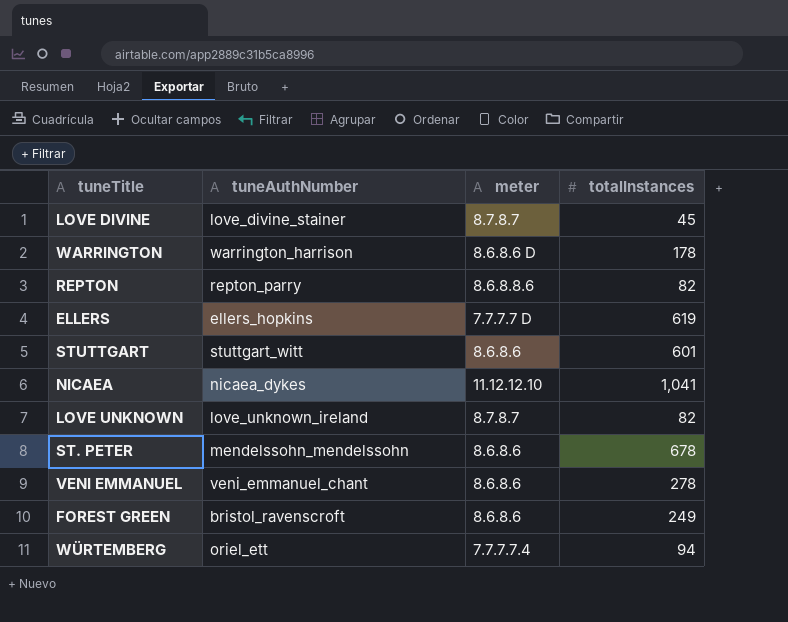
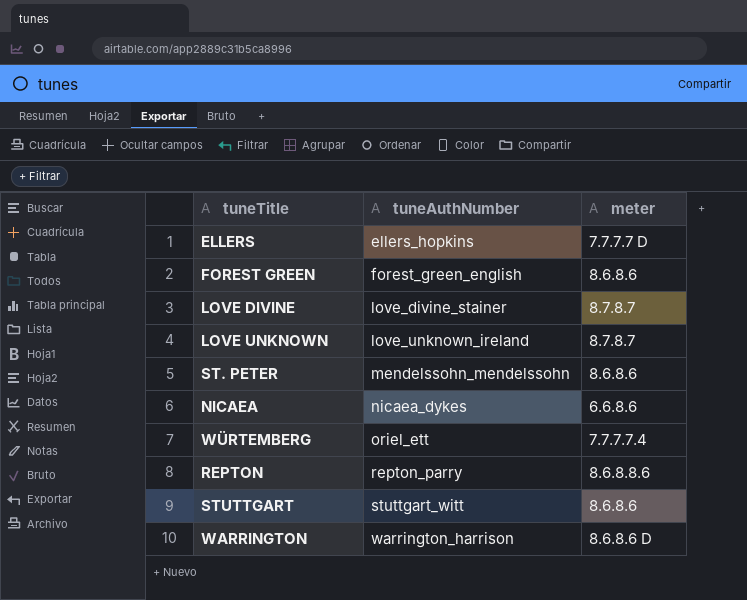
row order: none -> tuneAuthNumber ascending
column totalInstances | position: 4 -> none
row VENI EMMANUEL: veni_emmanuel_chant | 8.6.8.6 | 278 -> none
FOREST GREEN | tuneAuthNumber: bristol_ravenscroft -> forest_green_english
NICAEA | meter: 11.12.12.10 -> 6.6.8.6

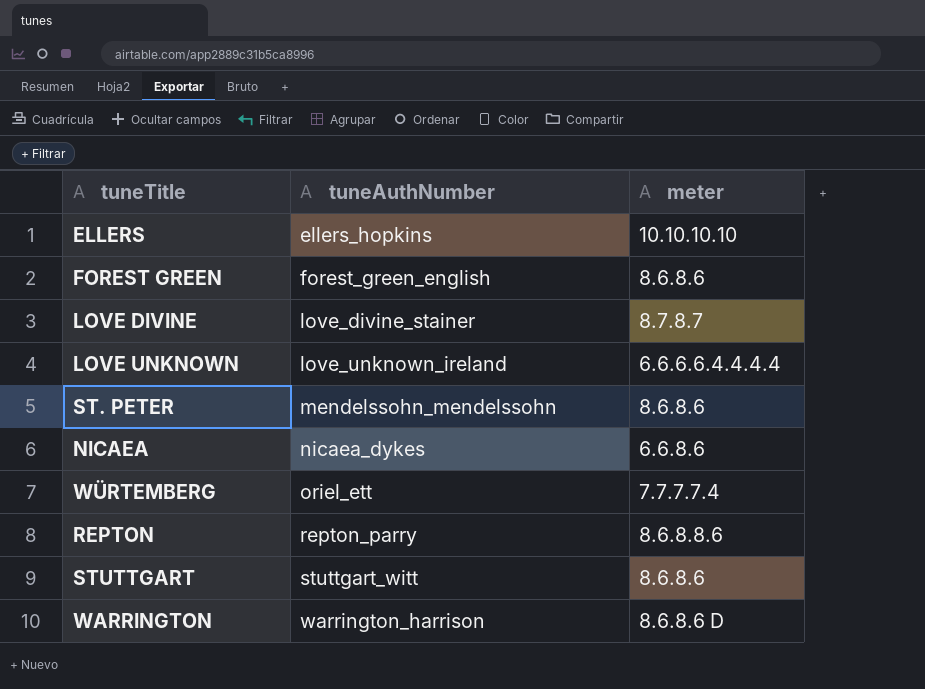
ELLERS | meter: 7.7.7.7 D -> 10.10.10.10
LOVE UNKNOWN | meter: 8.7.8.7 -> 6.6.6.6.4.4.4.4

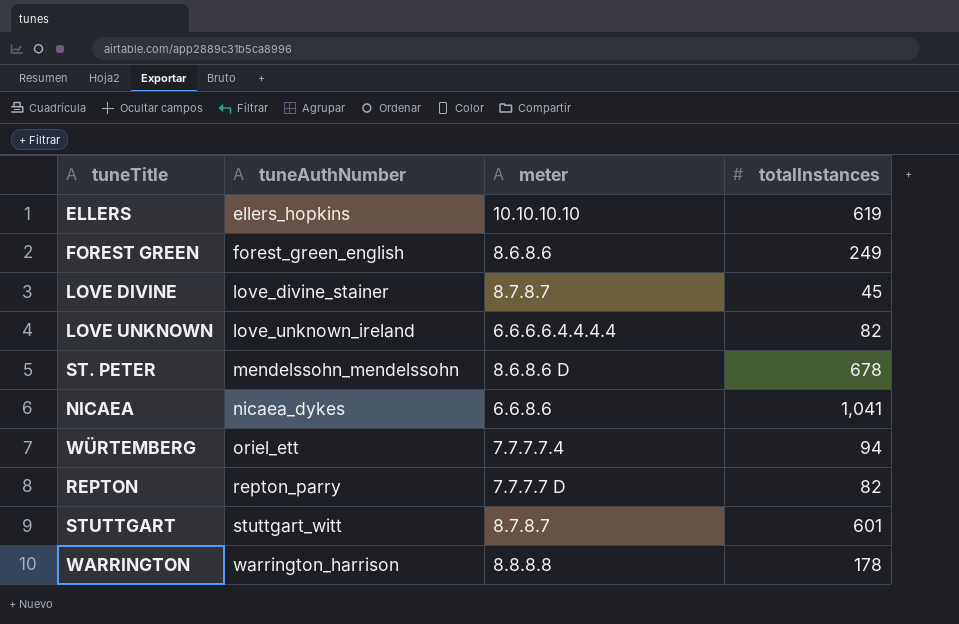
column totalInstances | position: none -> 4
ST. PETER | meter: 8.6.8.6 -> 8.6.8.6 D
REPTON | meter: 8.6.8.8.6 -> 7.7.7.7 D
STUTTGART | meter: 8.6.8.6 -> 8.7.8.7
WARRINGTON | meter: 8.6.8.6 D -> 8.8.8.8

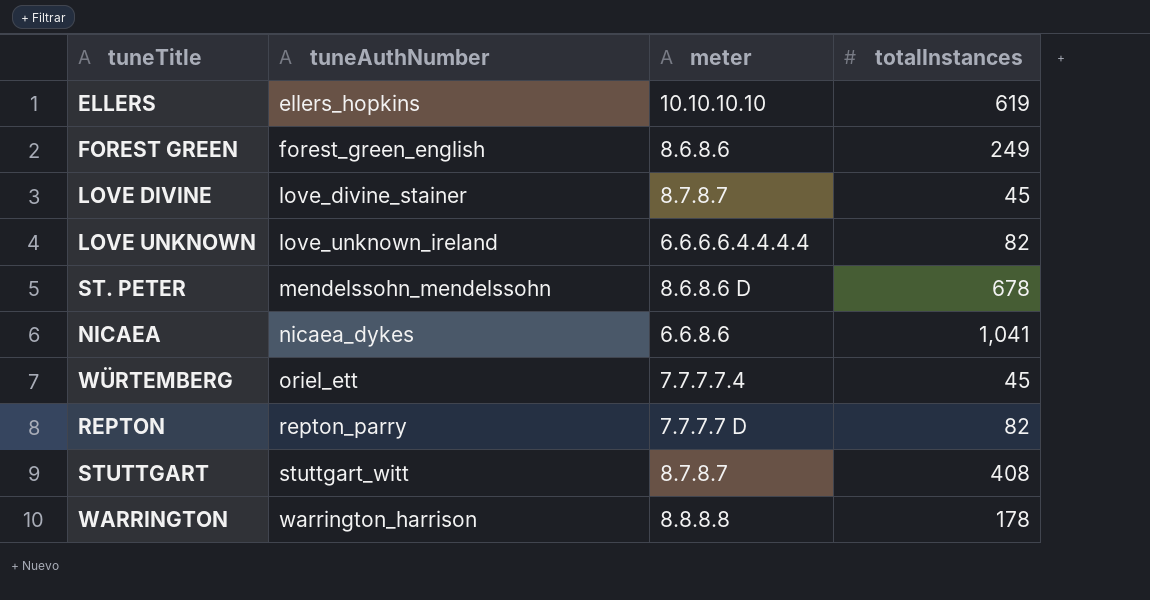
WÜRTEMBERG | totalInstances: 94 -> 45
STUTTGART | totalInstances: 601 -> 408

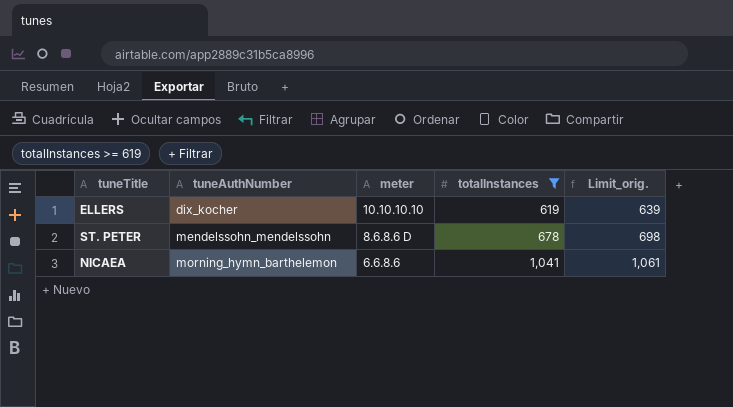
filter: none -> totalInstances >= 619
column Limit_orig. | formula: none -> [totalInstances] + 20
ELLERS | tuneAuthNumber: ellers_hopkins -> dix_kocher
NICAEA | tuneAuthNumber: nicaea_dykes -> morning_hymn_barthelemon

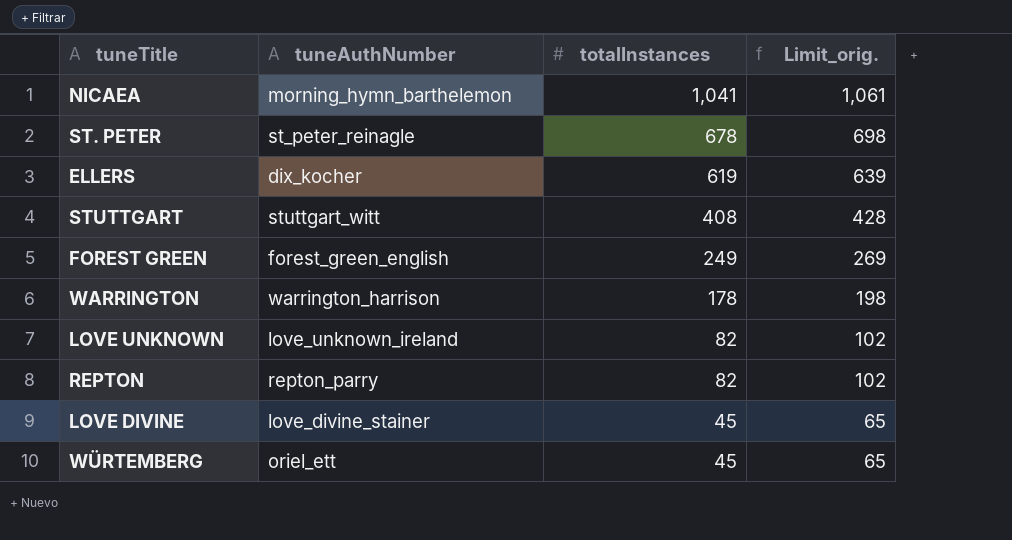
filter: totalInstances >= 619 -> none
row order: tuneAuthNumber ascending -> totalInstances descending
column meter | position: 3 -> none
ST. PETER | tuneAuthNumber: mendelssohn_mendelssohn -> st_peter_reinagle

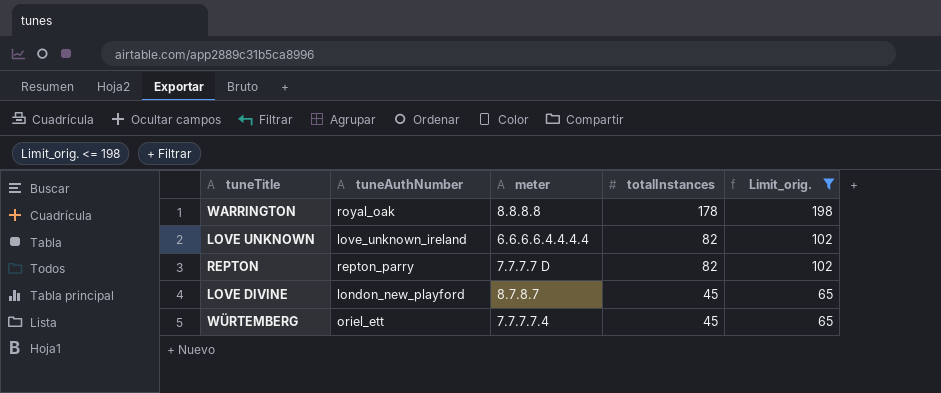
filter: none -> Limit_orig. <= 198
column meter | position: none -> 3
WARRINGTON | tuneAuthNumber: warrington_harrison -> royal_oak
LOVE DIVINE | tuneAuthNumber: love_divine_stainer -> london_new_playford

